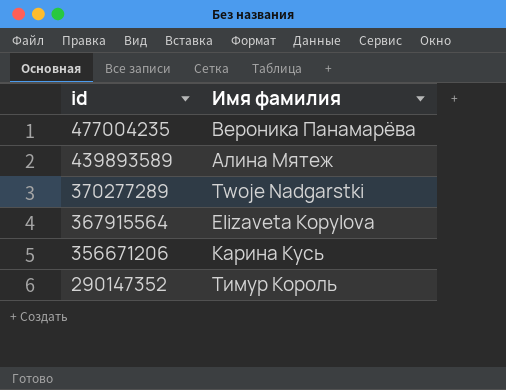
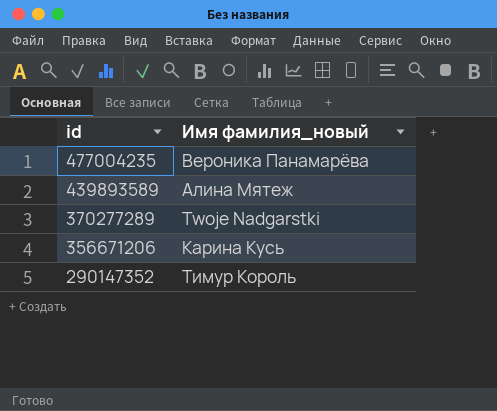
column name: Имя фамилия -> Имя фамилия_новый
row 367915564: Elizaveta Kopylova -> none

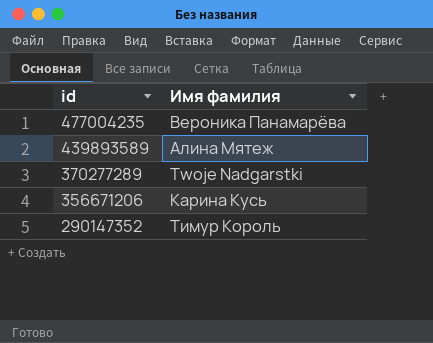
column name: Имя фамилия_новый -> Имя фамилия

